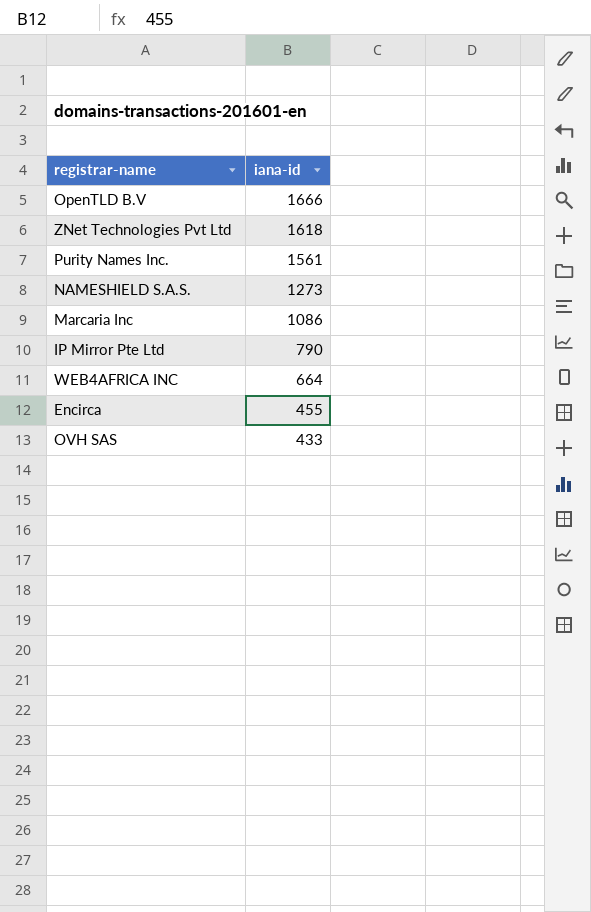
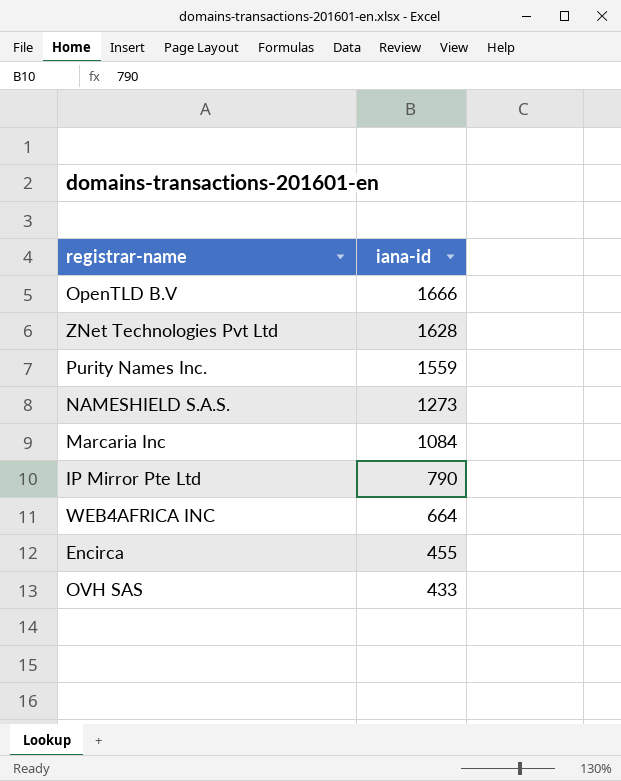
ZNet Technologies Pvt Ltd | iana-id: 1618 -> 1628
Purity Names Inc. | iana-id: 1561 -> 1559
Marcaria Inc | iana-id: 1086 -> 1084

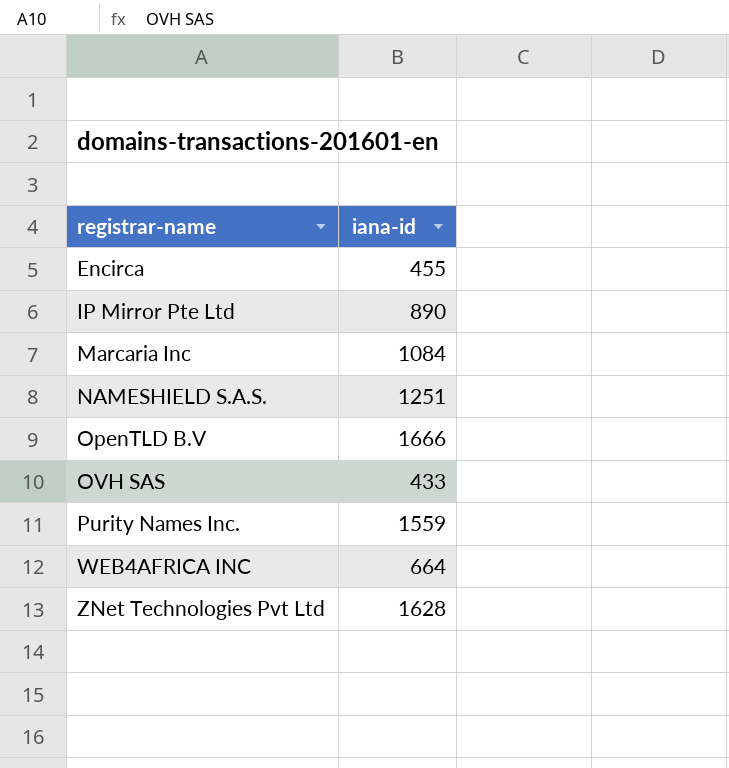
row order: iana-id descending -> registrar-name ascending
IP Mirror Pte Ltd | iana-id: 790 -> 890
NAMESHIELD S.A.S. | iana-id: 1273 -> 1251

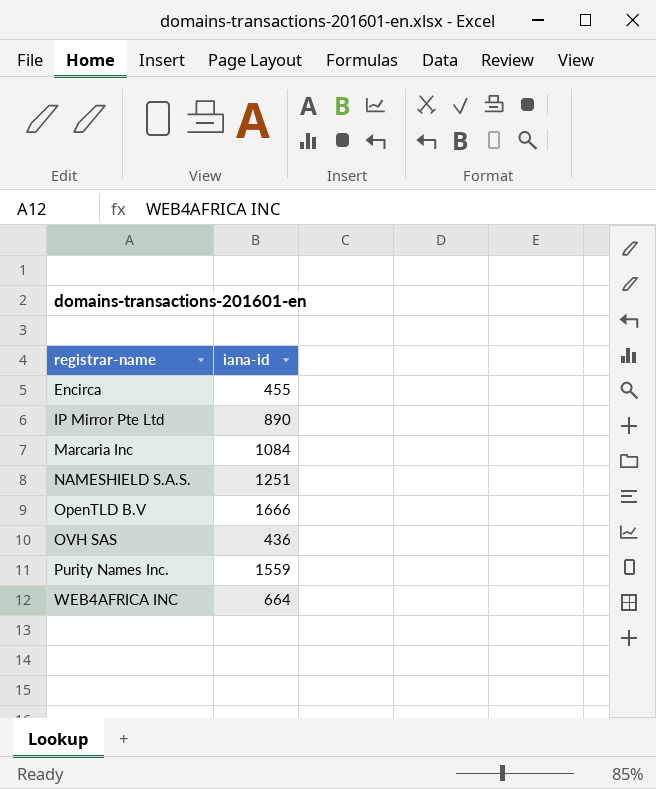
row ZNet Technologies Pvt Ltd: 1628 -> none
OVH SAS | iana-id: 433 -> 436

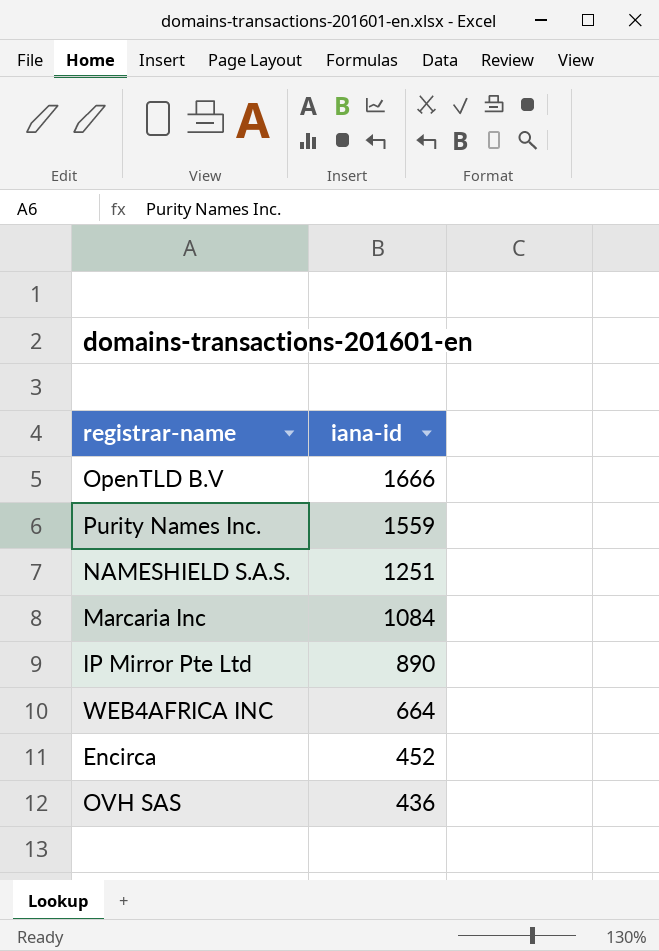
row order: registrar-name ascending -> iana-id descending
Encirca | iana-id: 455 -> 452

